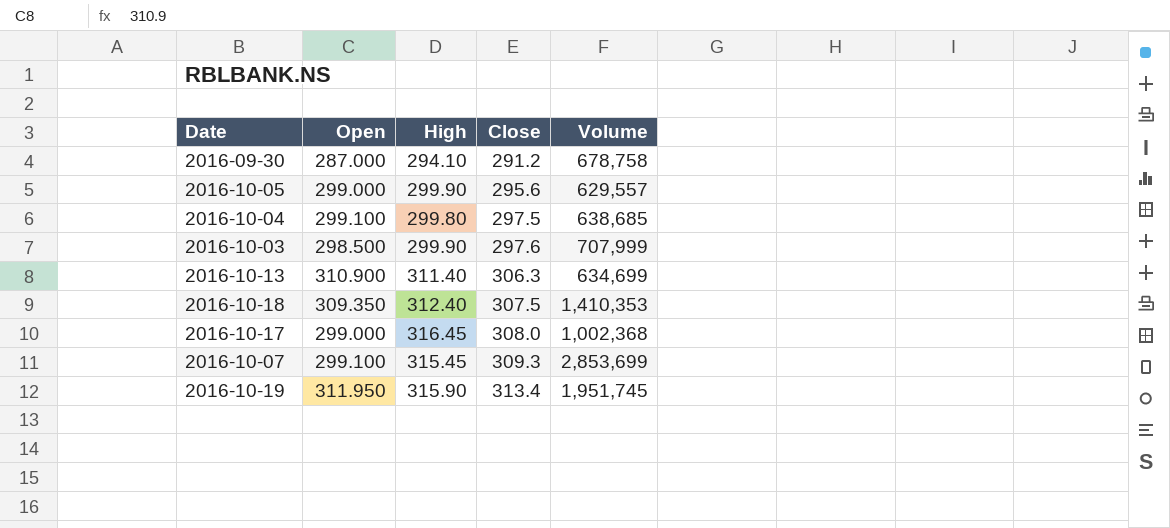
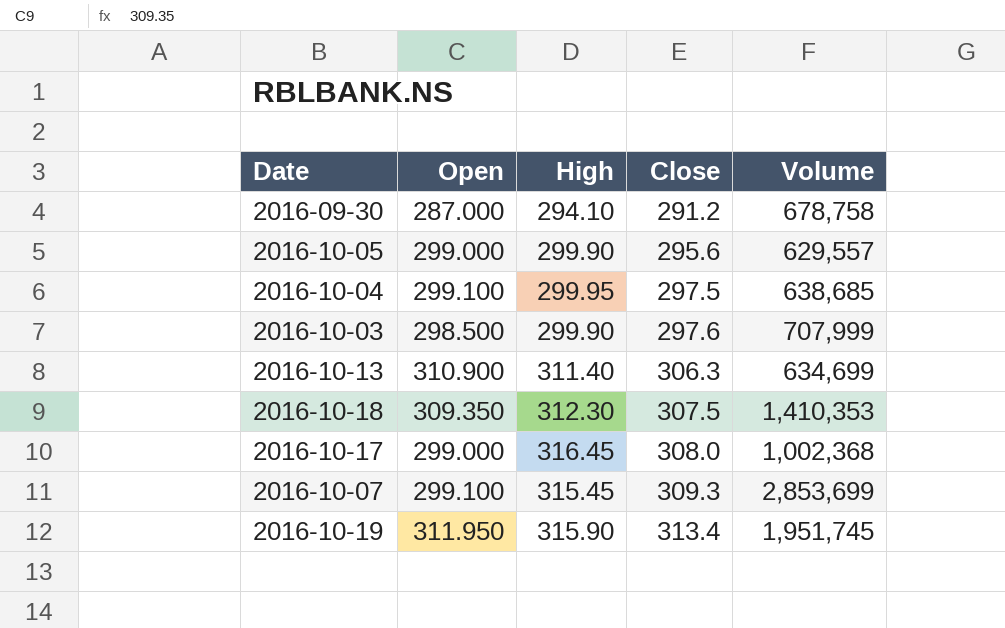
2016-10-04 | High: 299.80 -> 299.95
2016-10-18 | High: 312.40 -> 312.30

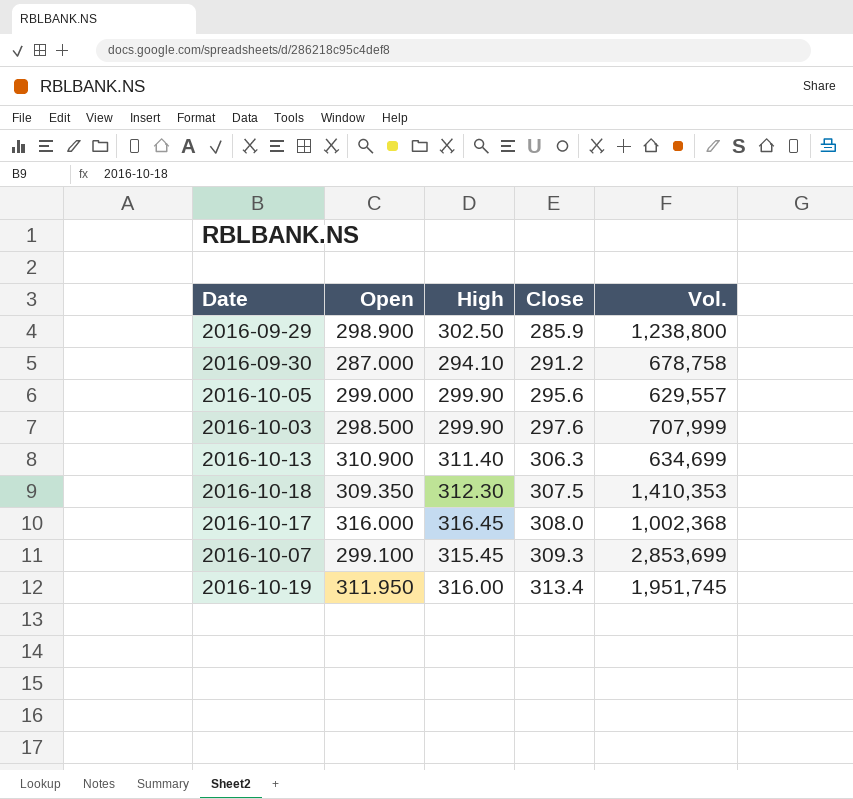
column name: Volume -> Vol.
row 2016-10-04: 299.100 | 299.95 | 297.5 | 638,685 -> none
row 2016-09-29: none -> 298.900 | 302.50 | 285.9 | 1,238,800
2016-10-17 | Open: 299.000 -> 316.000
2016-10-19 | High: 315.90 -> 316.00

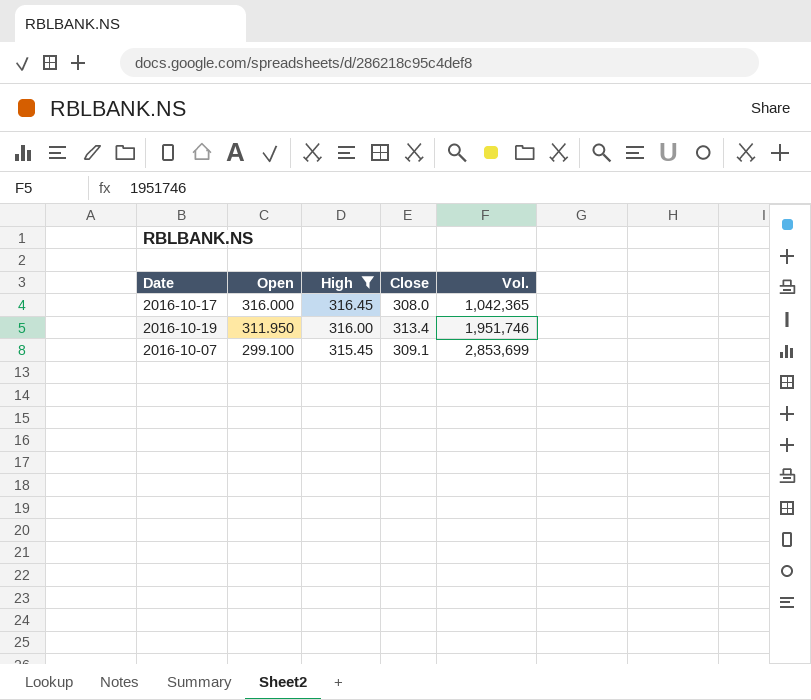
filter: none -> High >= 315.45
row order: Close ascending -> Open descending
2016-10-17 | Vol.: 1,002,368 -> 1,042,365
2016-10-19 | Vol.: 1,951,745 -> 1,951,746
2016-10-07 | Close: 309.3 -> 309.1

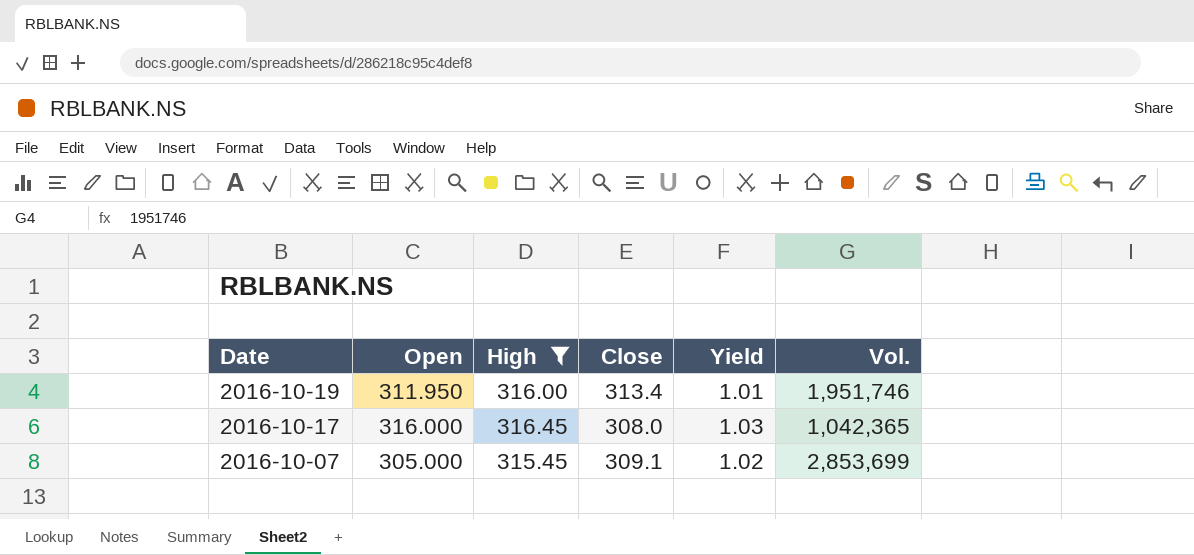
row order: Open descending -> Date descending
column Yield | formula: none -> [High] / [Close]
2016-10-07 | Open: 299.100 -> 305.000

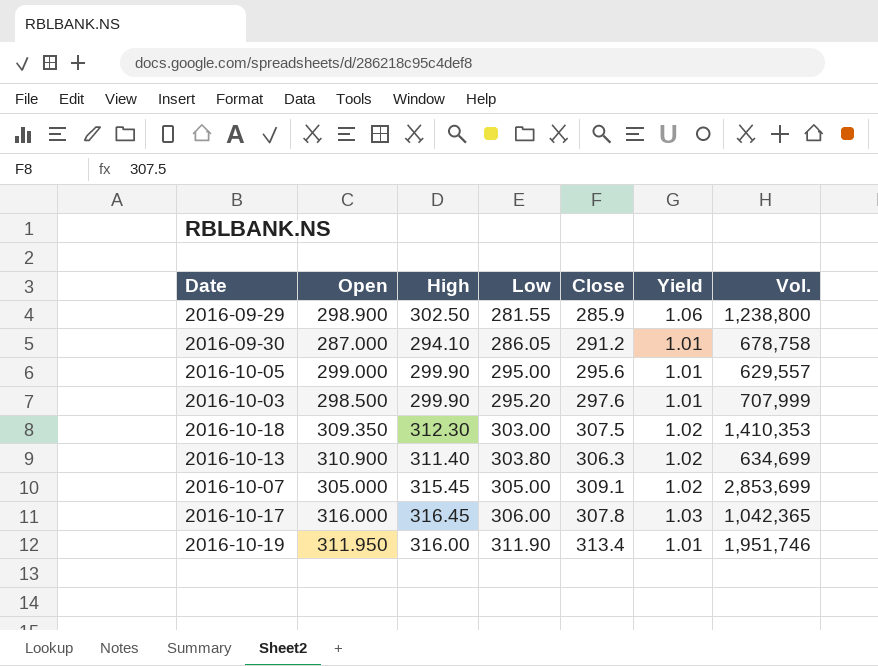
filter: High >= 315.45 -> none
row order: Date descending -> Low ascending
column Low | position: none -> 4
2016-10-17 | Close: 308.0 -> 307.8

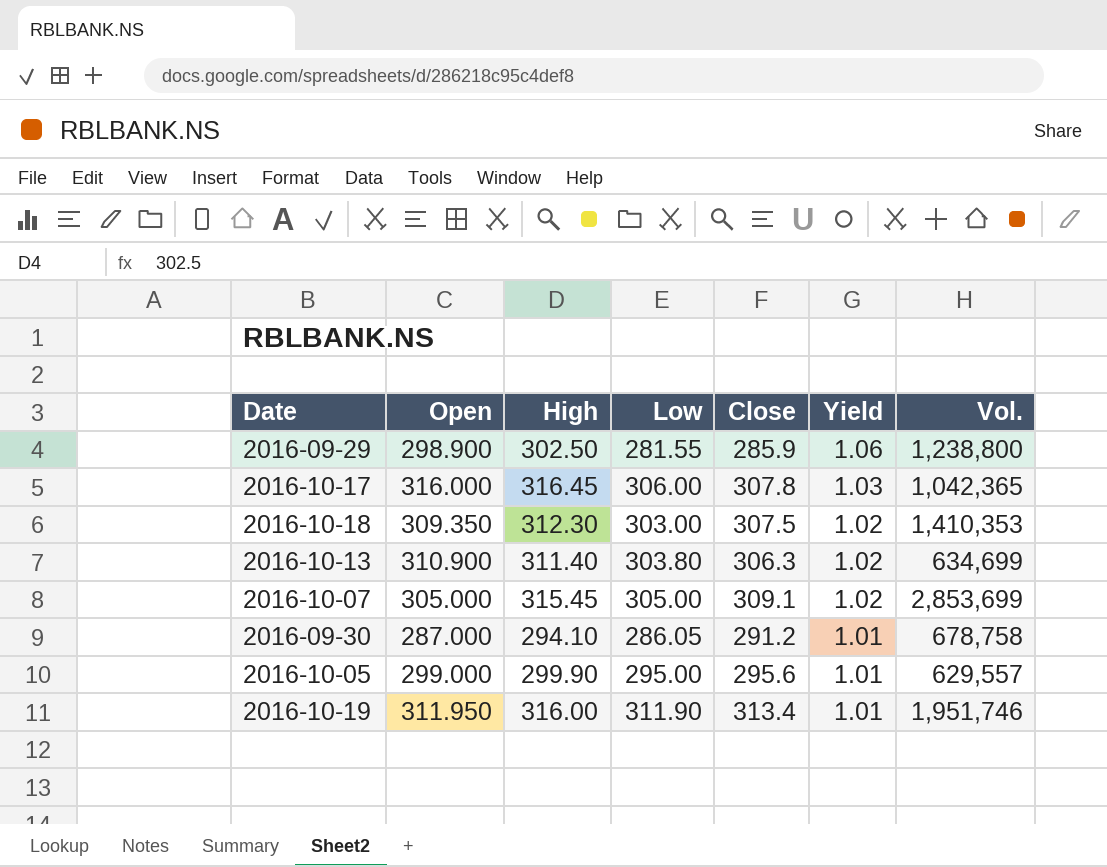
row order: Low ascending -> Yield descending
row 2016-10-03: 298.500 | 299.90 | 295.20 | 297.6 | 1.01 | 707,999 -> none

